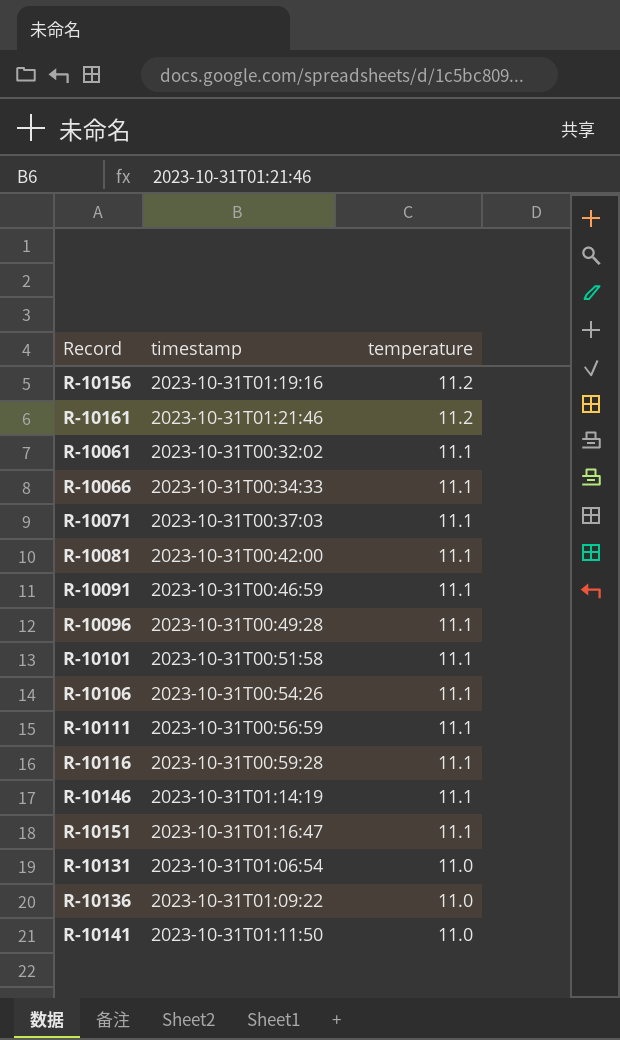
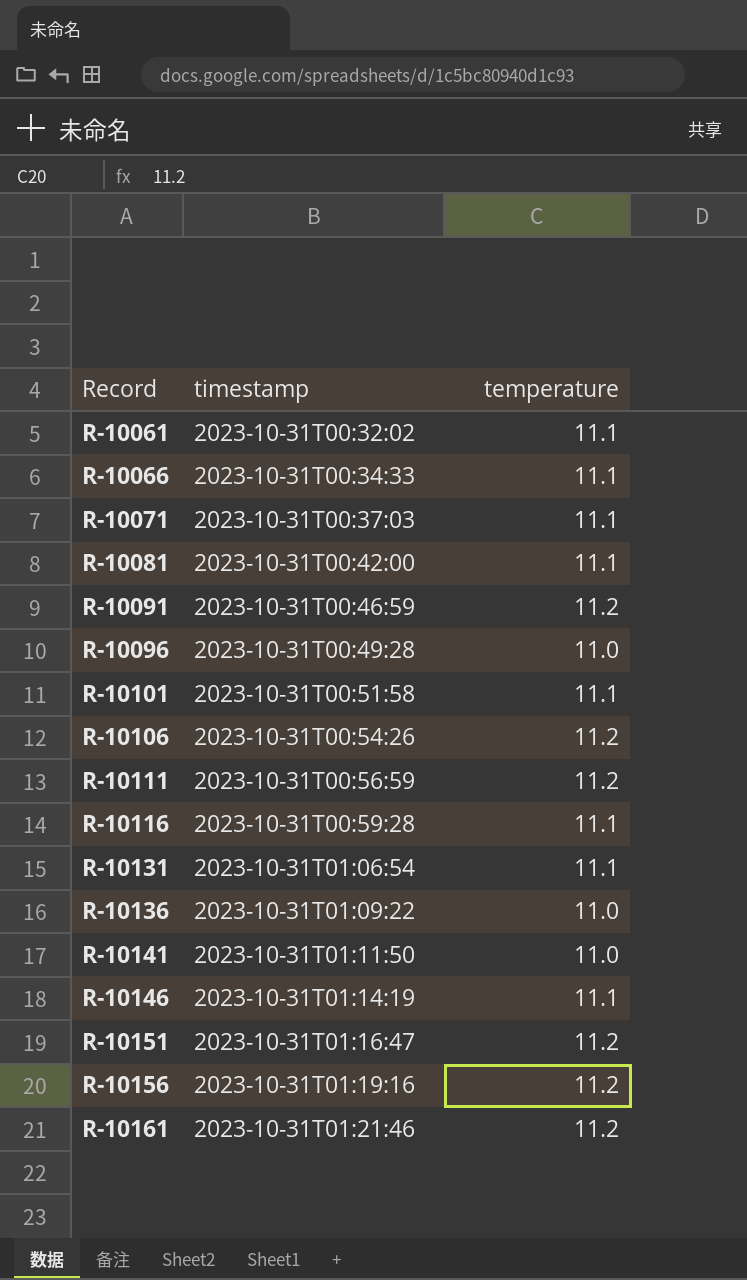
row order: temperature descending -> Record ascending
R-10091 | temperature: 11.1 -> 11.2
R-10096 | temperature: 11.1 -> 11.0
R-10106 | temperature: 11.1 -> 11.2
R-10111 | temperature: 11.1 -> 11.2
R-10131 | temperature: 11.0 -> 11.1
R-10151 | temperature: 11.1 -> 11.2

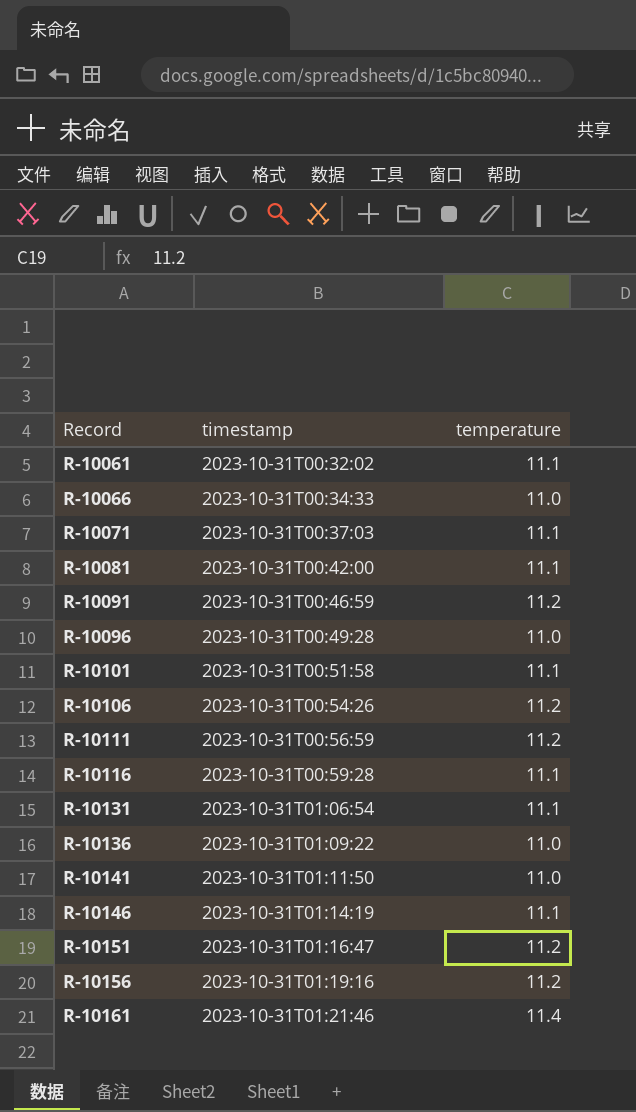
R-10066 | temperature: 11.1 -> 11.0
R-10161 | temperature: 11.2 -> 11.4

